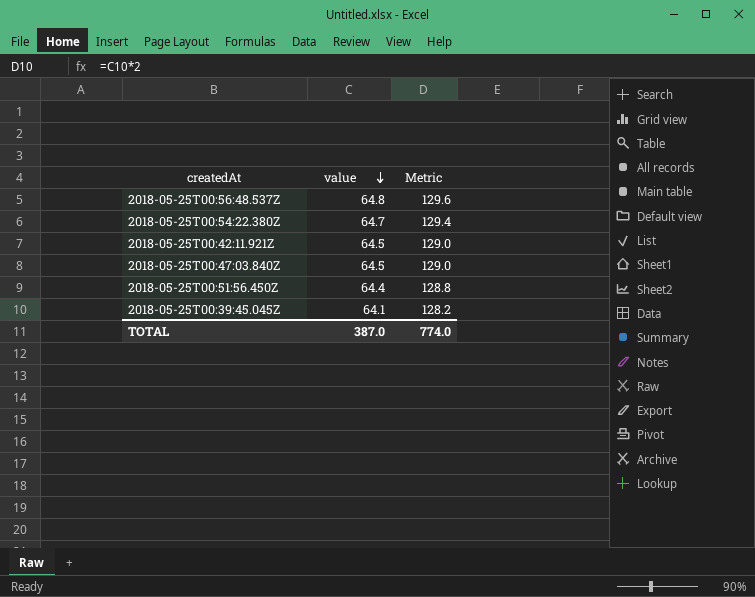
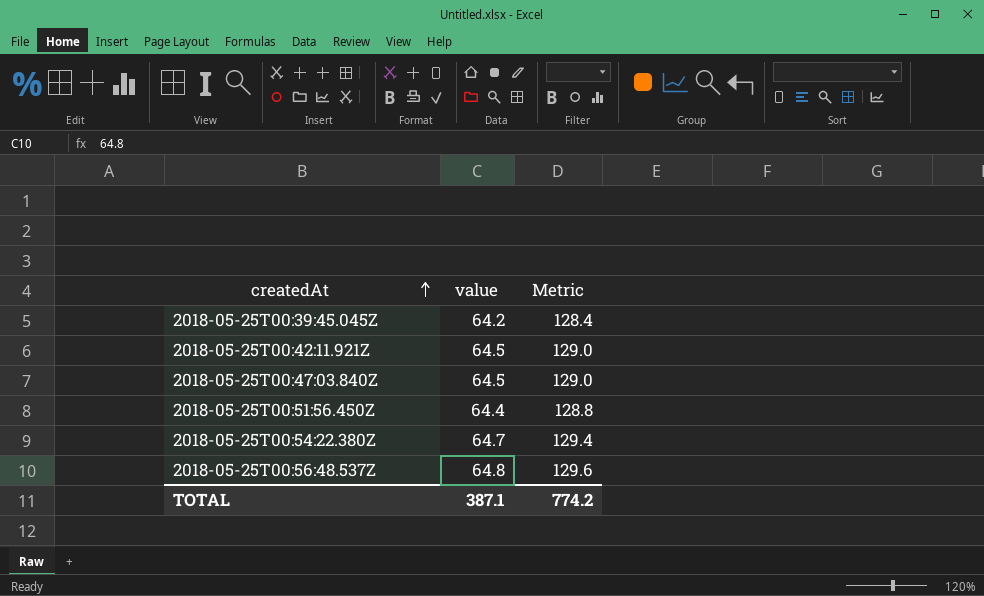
row order: value descending -> createdAt ascending
2018-05-25T00:39:45.045Z | value: 64.1 -> 64.2
2018-05-25T00:39:45.045Z | Metric: 128.2 -> 128.4
TOTAL | value: 387.0 -> 387.1
TOTAL | Metric: 774.0 -> 774.2

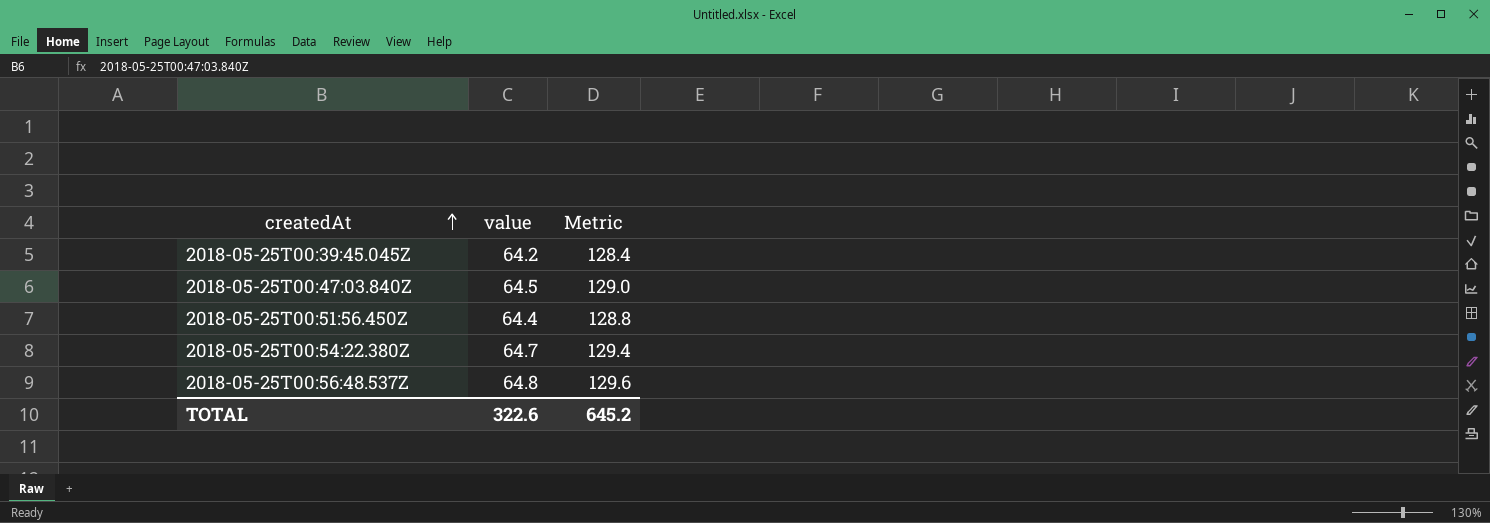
row 2018-05-25T00:42:11.921Z: 64.5 | 129.0 -> none
TOTAL | value: 387.1 -> 322.6
TOTAL | Metric: 774.2 -> 645.2

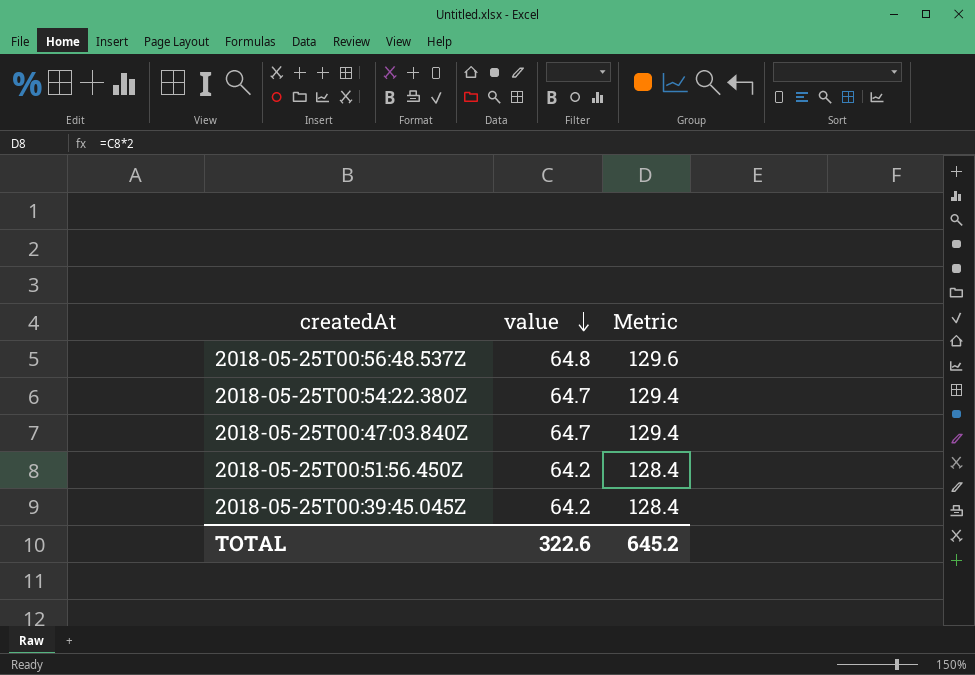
row order: createdAt ascending -> value descending
2018-05-25T00:47:03.840Z | value: 64.5 -> 64.7
2018-05-25T00:47:03.840Z | Metric: 129.0 -> 129.4
2018-05-25T00:51:56.450Z | value: 64.4 -> 64.2
2018-05-25T00:51:56.450Z | Metric: 128.8 -> 128.4

